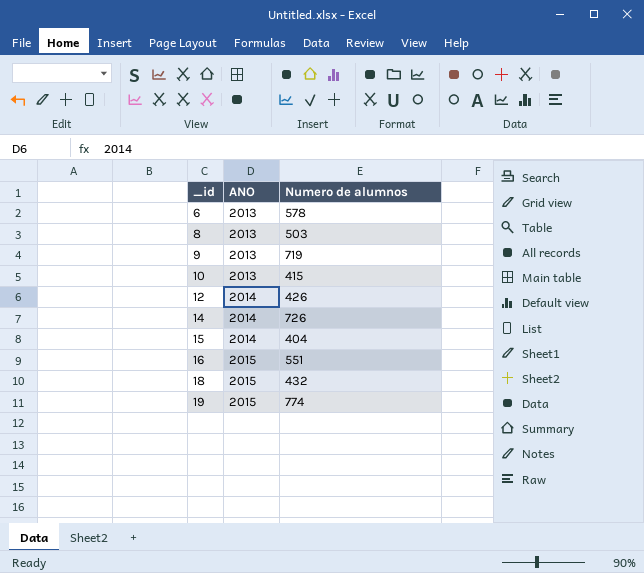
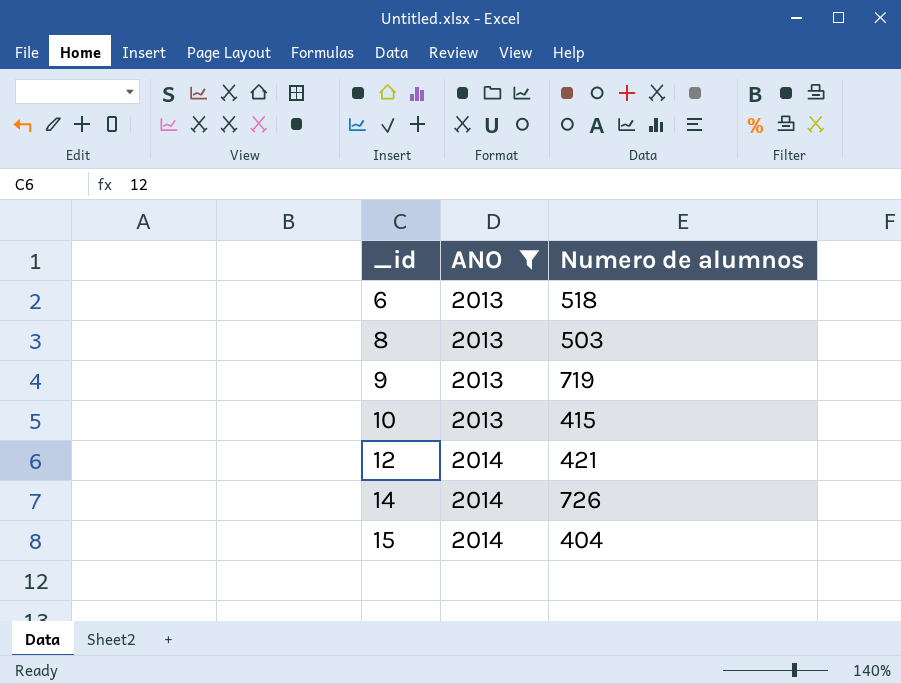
filter: none -> ANO != 2015
6 | Numero de alumnos: 578 -> 518
12 | Numero de alumnos: 426 -> 421

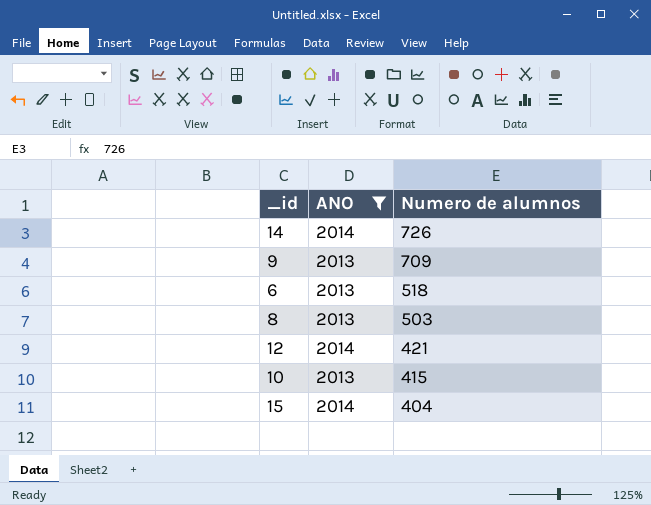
row order: _id ascending -> Numero de alumnos descending
9 | Numero de alumnos: 719 -> 709

